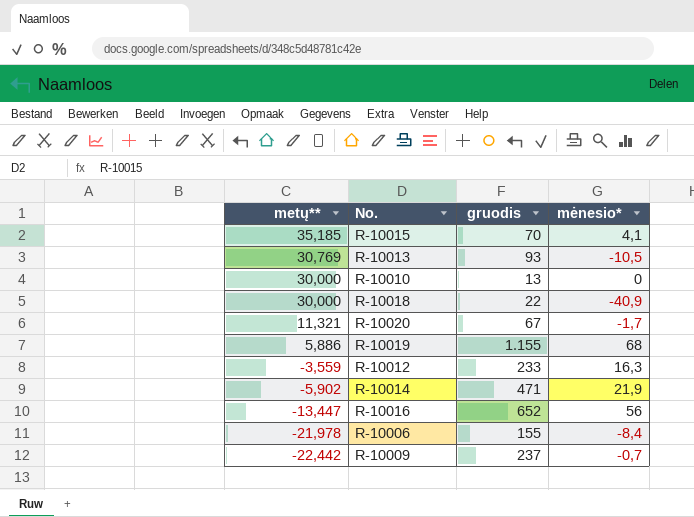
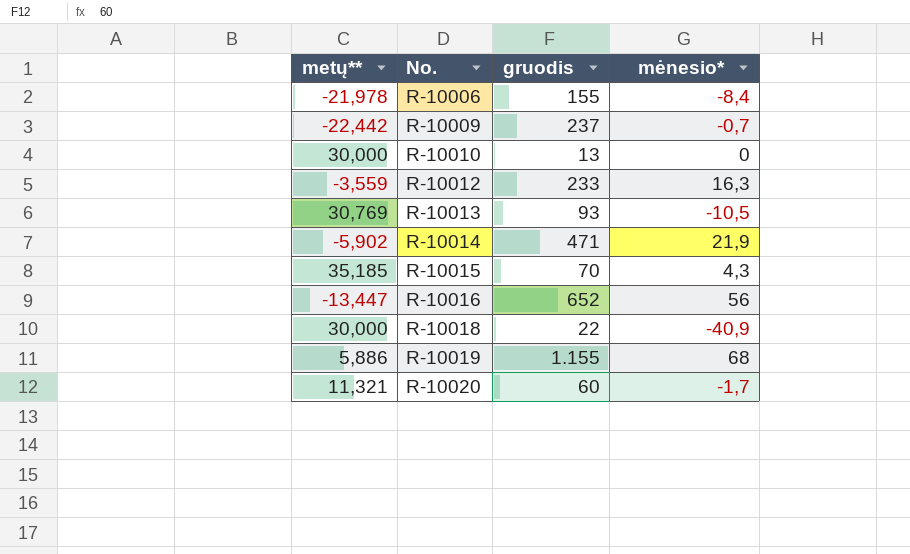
row order: metų** descending -> No. ascending
R-10015 | mėnesio*: 4,1 -> 4,3
R-10020 | gruodis: 67 -> 60

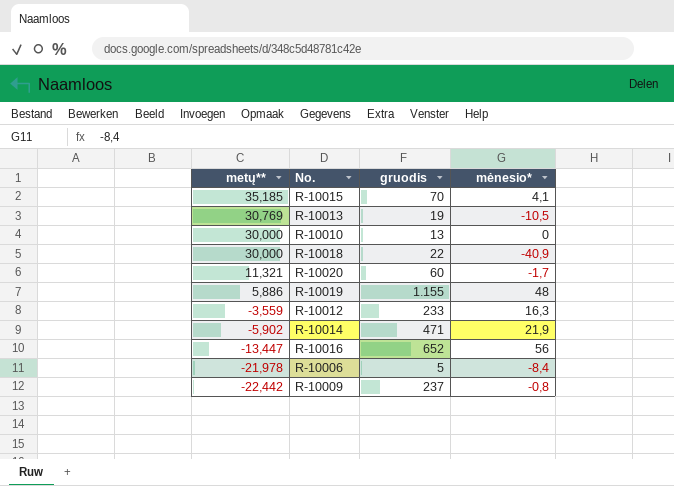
row order: No. ascending -> metų** descending
R-10015 | mėnesio*: 4,3 -> 4,1
R-10013 | gruodis: 93 -> 19
R-10019 | mėnesio*: 68 -> 48
R-10006 | gruodis: 155 -> 5
R-10009 | mėnesio*: -0,7 -> -0,8

